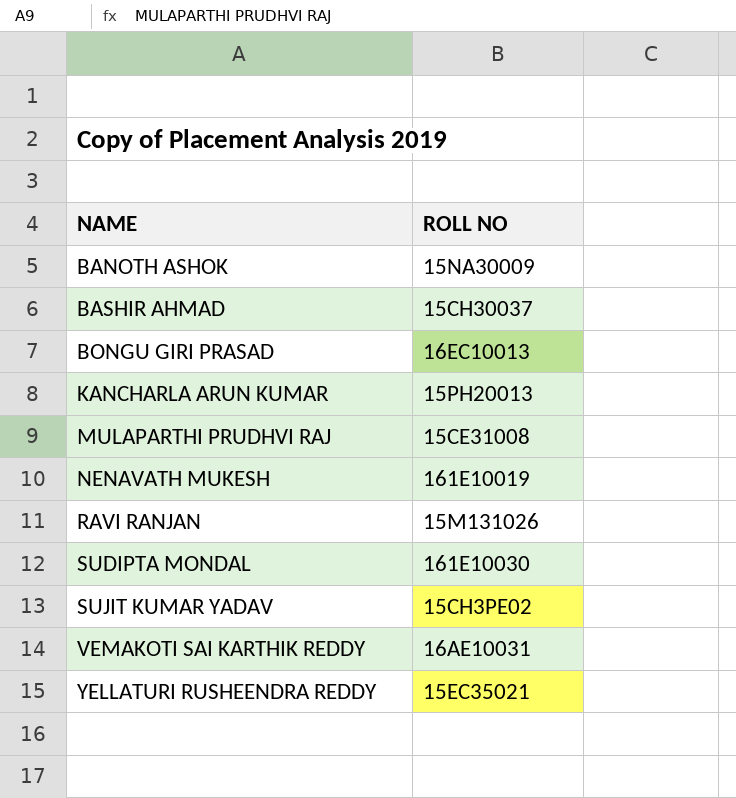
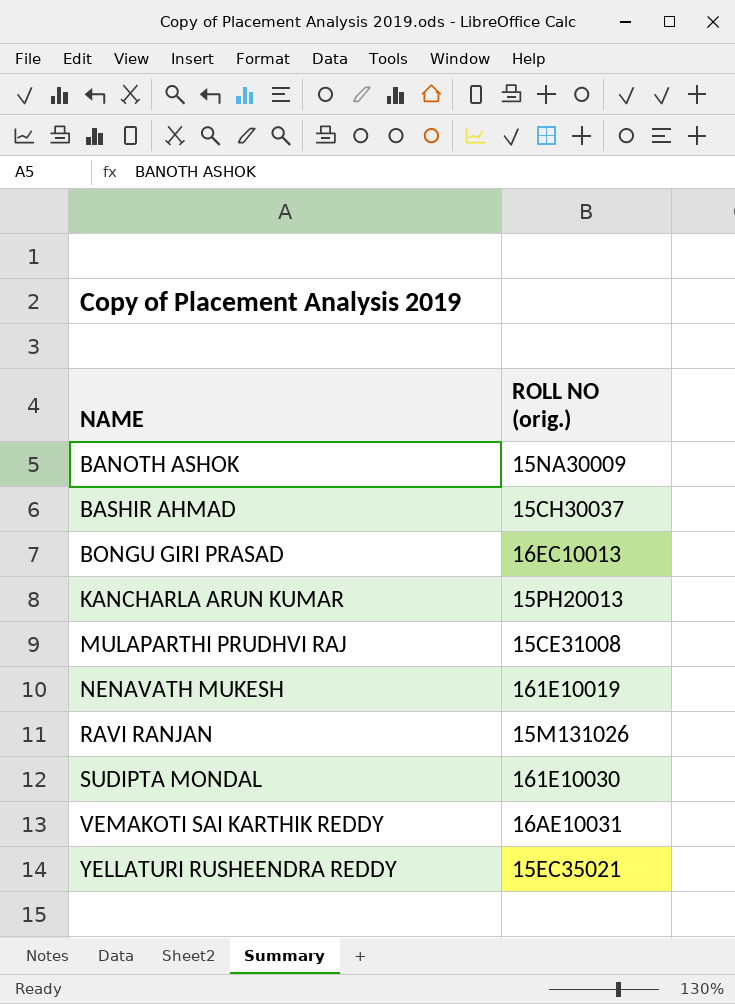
column name: ROLL NO -> ROLL NO (orig.)
row SUJIT KUMAR YADAV: 15CH3PE02 -> none

